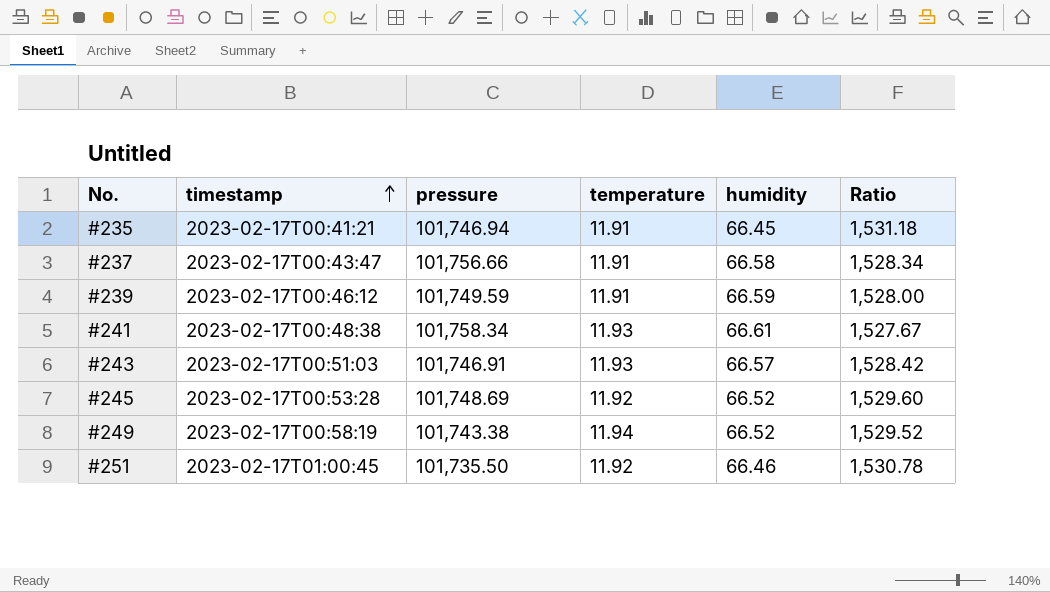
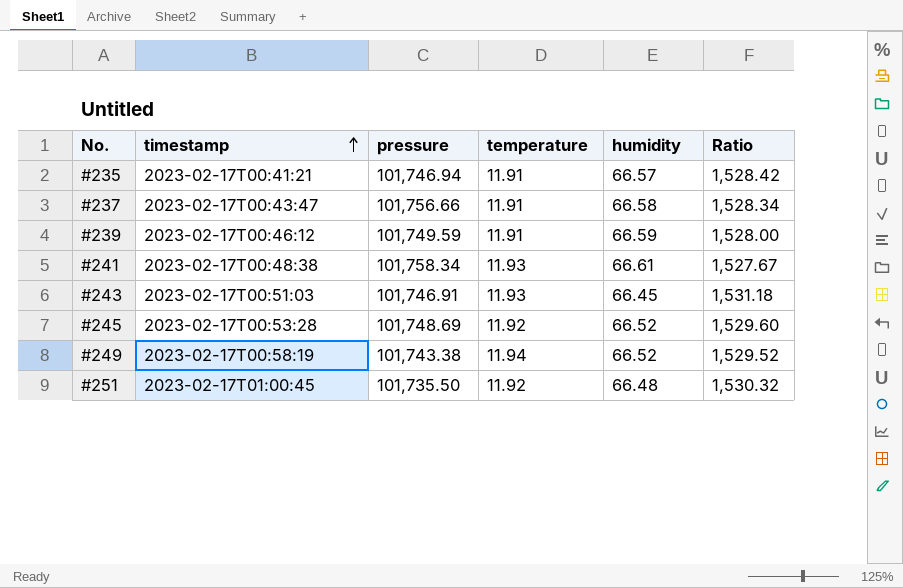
#235 | humidity: 66.45 -> 66.57
#235 | Ratio: 1,531.18 -> 1,528.42
#243 | humidity: 66.57 -> 66.45
#243 | Ratio: 1,528.42 -> 1,531.18
#251 | humidity: 66.46 -> 66.48
#251 | Ratio: 1,530.78 -> 1,530.32

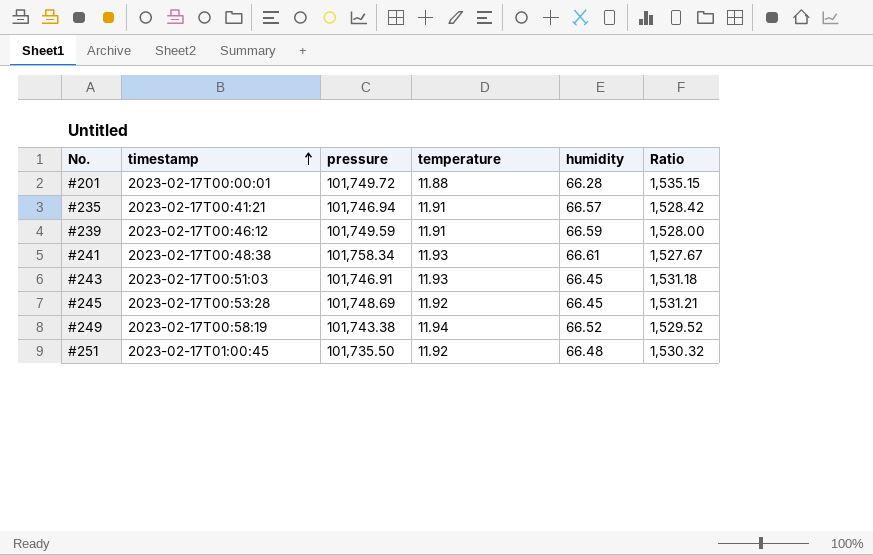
row #237: 2023-02-17T00:43:47 | 101,756.66 | 11.91 | 66.58 | 1,528.34 -> none
row #201: none -> 2023-02-17T00:00:01 | 101,749.72 | 11.88 | 66.28 | 1,535.15
#245 | humidity: 66.52 -> 66.45
#245 | Ratio: 1,529.60 -> 1,531.21

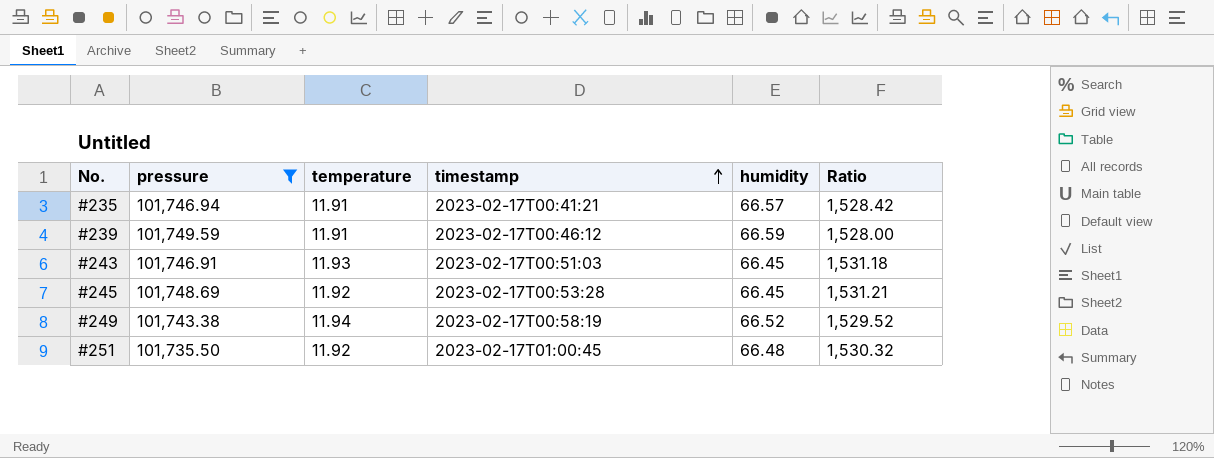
filter: none -> pressure <= 101,749.59
column timestamp | position: 2 -> 4

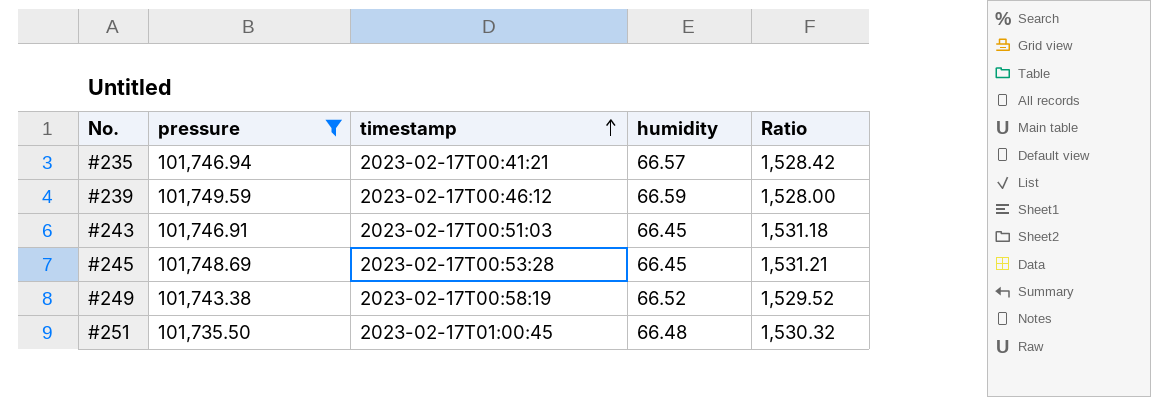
column temperature | position: 3 -> none

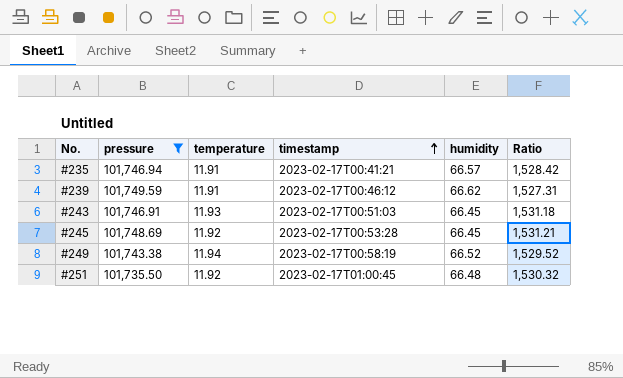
column temperature | position: none -> 3
#239 | humidity: 66.59 -> 66.62
#239 | Ratio: 1,528.00 -> 1,527.31

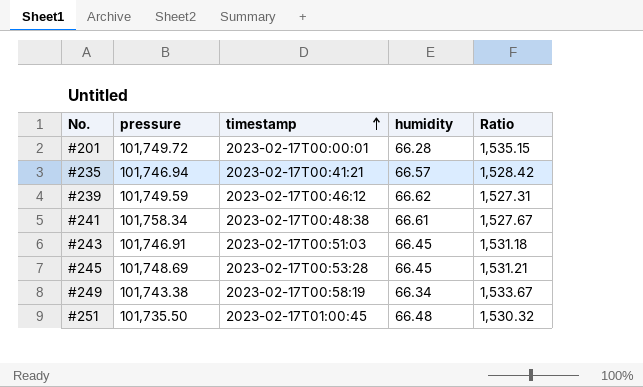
filter: pressure <= 101,749.59 -> none
column temperature | position: 3 -> none
#249 | humidity: 66.52 -> 66.34
#249 | Ratio: 1,529.52 -> 1,533.67

